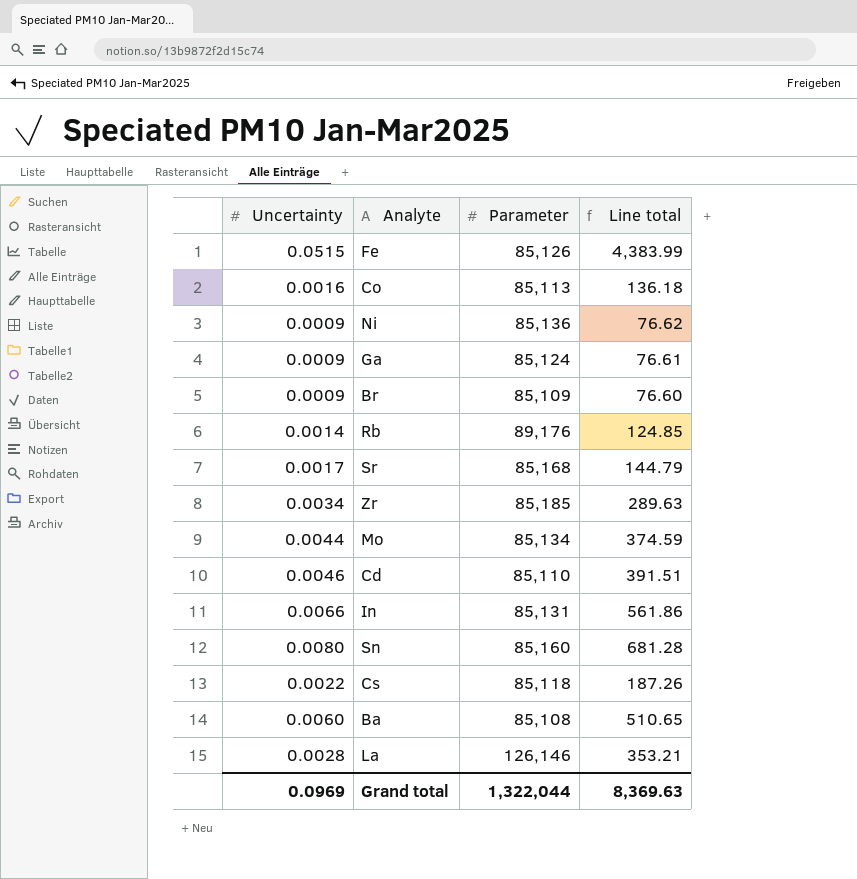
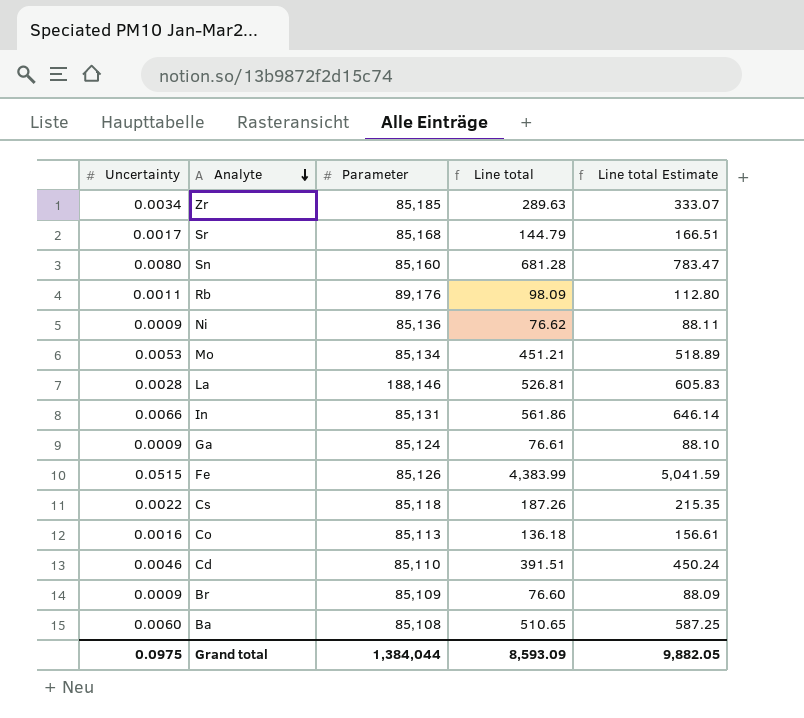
row order: none -> Analyte descending
column Line total Estimate | formula: none -> [Line total] * 1.15
Rb | Uncertainty: 0.0014 -> 0.0011
Rb | Line total: 124.85 -> 98.09
Mo | Uncertainty: 0.0044 -> 0.0053
Mo | Line total: 374.59 -> 451.21
La | Parameter: 126,146 -> 188,146
La | Line total: 353.21 -> 526.81
Grand total | Uncertainty: 0.0969 -> 0.0975
Grand total | Parameter: 1,322,044 -> 1,384,044
Grand total | Line total: 8,369.63 -> 8,593.09

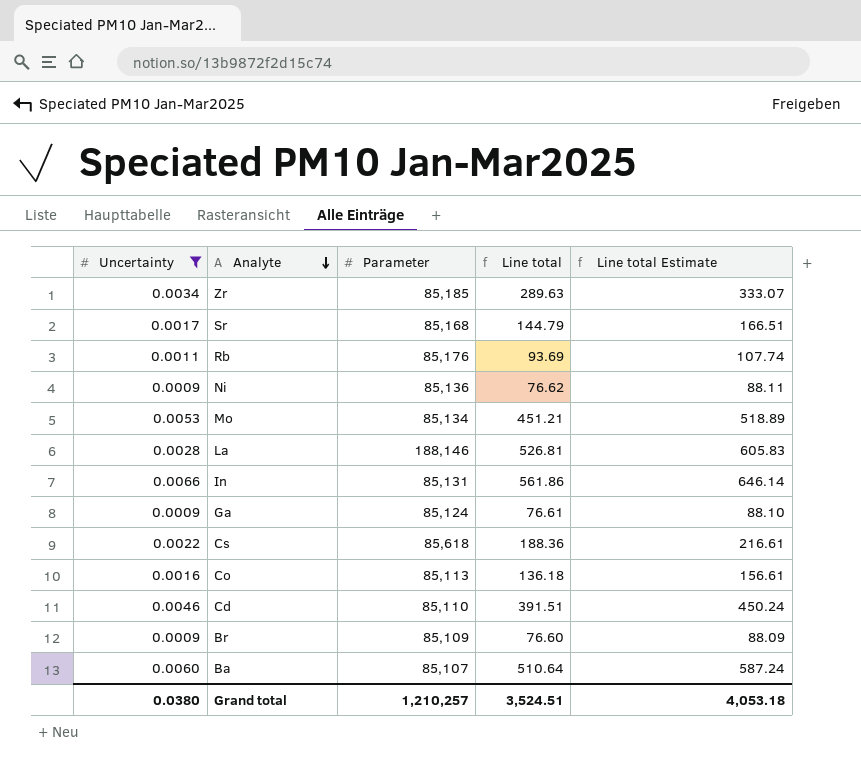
filter: none -> Uncertainty <= 0.0066
Rb | Parameter: 89,176 -> 85,176
Rb | Line total: 98.09 -> 93.69
Rb | Line total Estimate: 112.80 -> 107.74
Cs | Parameter: 85,118 -> 85,618
Cs | Line total: 187.26 -> 188.36
Cs | Line total Estimate: 215.35 -> 216.61
Ba | Parameter: 85,108 -> 85,107
Ba | Line total: 510.65 -> 510.64
Ba | Line total Estimate: 587.25 -> 587.24
Grand total | Uncertainty: 0.0975 -> 0.0380
Grand total | Parameter: 1,384,044 -> 1,210,257
Grand total | Line total: 8,593.09 -> 3,524.51
Grand total | Line total Estimate: 9,882.05 -> 4,053.18

